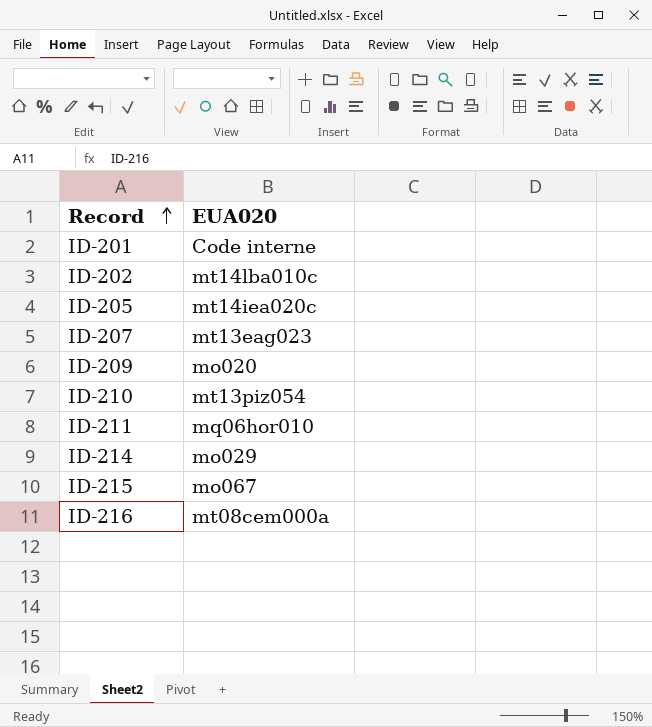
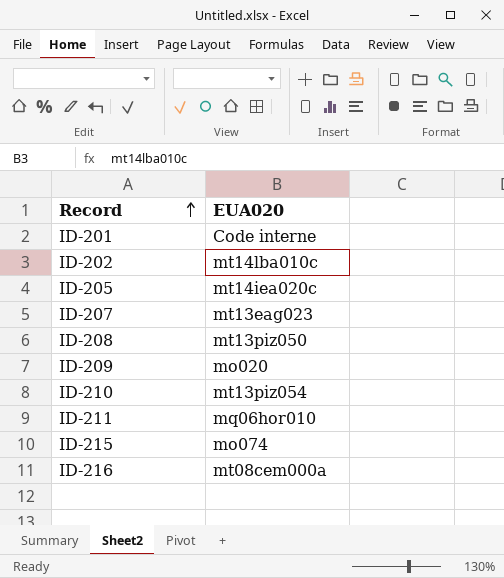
row ID-214: mo029 -> none
row ID-208: none -> mt13piz050
ID-215 | EUA020: mo067 -> mo074

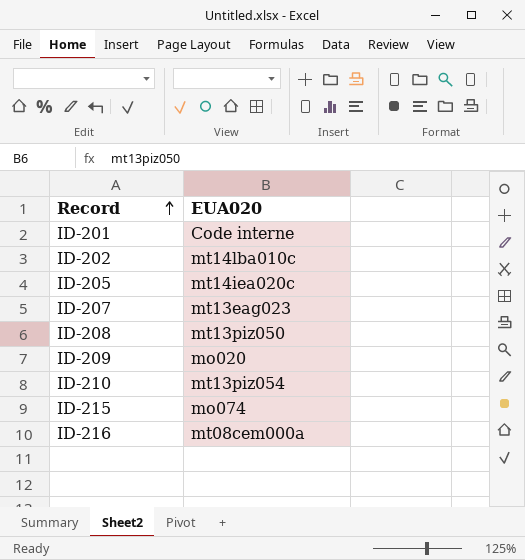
row ID-211: mq06hor010 -> none

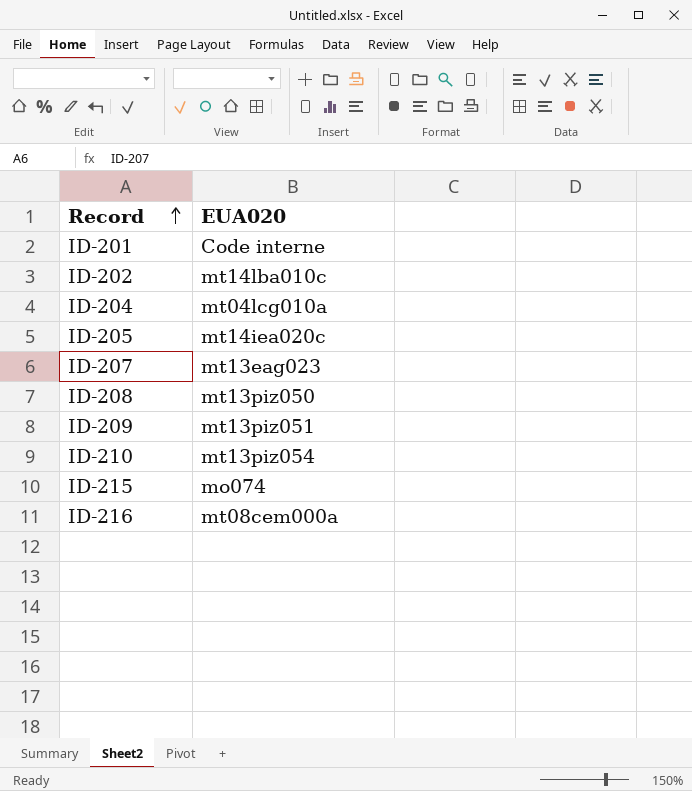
row ID-204: none -> mt04lcg010a
ID-209 | EUA020: mo020 -> mt13piz051

